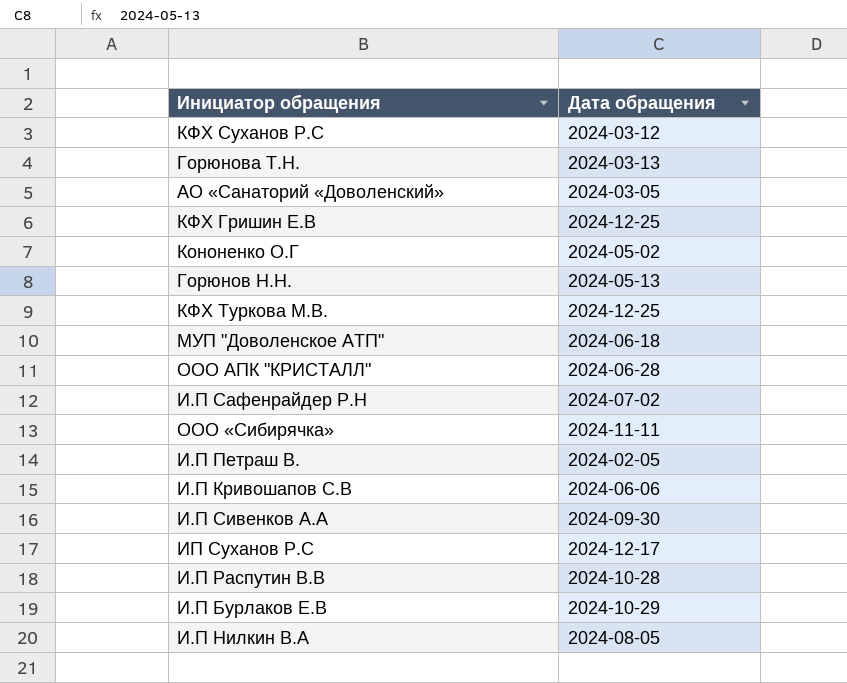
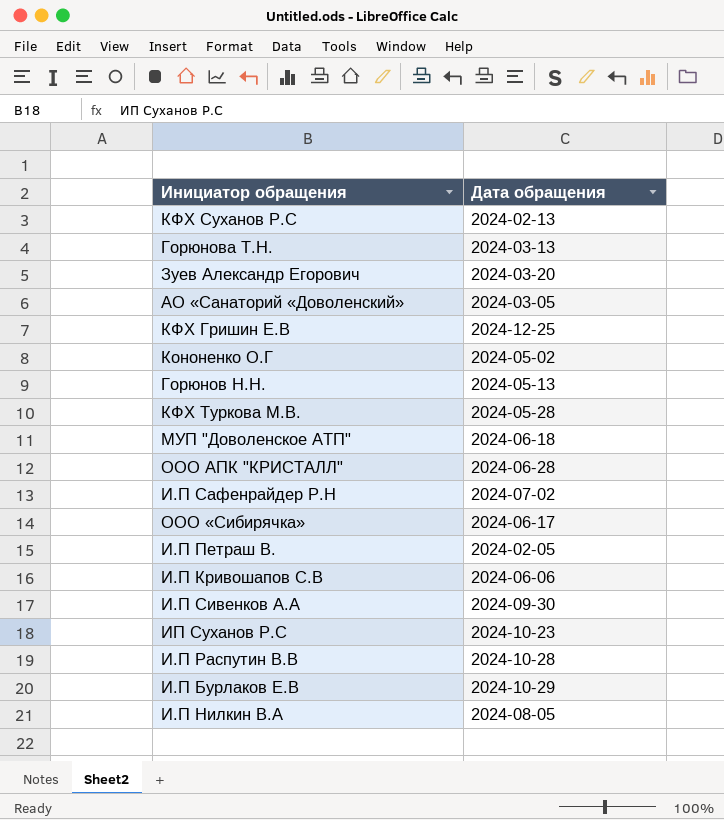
КФХ Суханов Р.С | Дата обращения: 2024-03-12 -> 2024-02-13
row Зуев Александр Егорович: none -> 2024-03-20
КФХ Туркова М.В. | Дата обращения: 2024-12-25 -> 2024-05-28
ООО «Сибирячка» | Дата обращения: 2024-11-11 -> 2024-06-17
ИП Суханов Р.С | Дата обращения: 2024-12-17 -> 2024-10-23

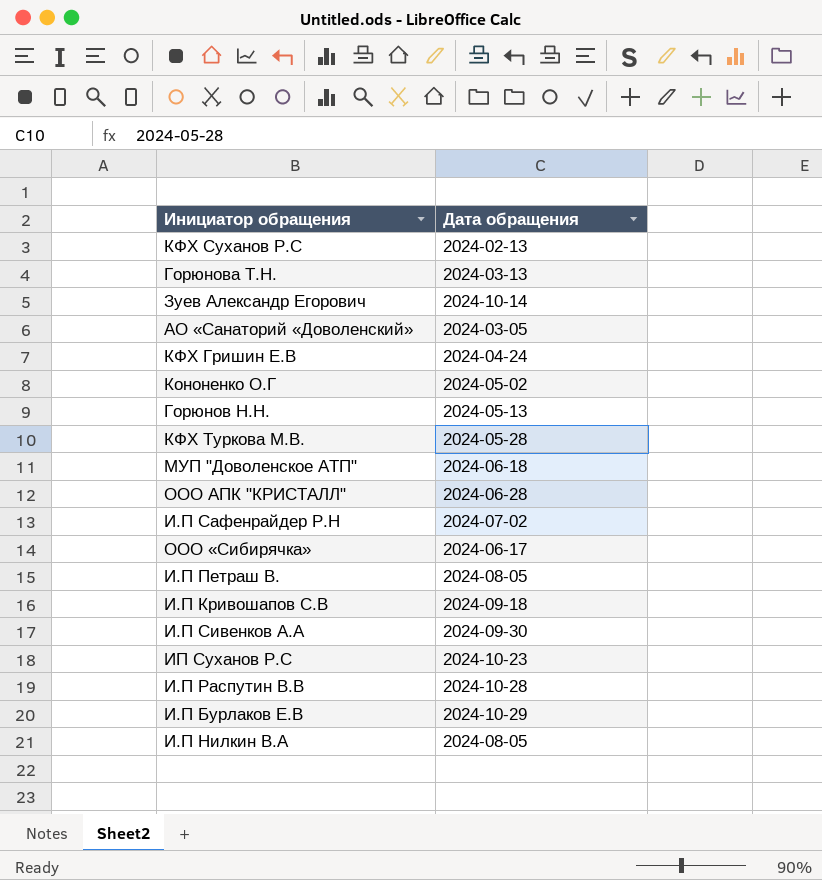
Зуев Александр Егорович | Дата обращения: 2024-03-20 -> 2024-10-14
КФХ Гришин Е.В | Дата обращения: 2024-12-25 -> 2024-04-24
И.П Петраш В. | Дата обращения: 2024-02-05 -> 2024-08-05
И.П Кривошапов С.В | Дата обращения: 2024-06-06 -> 2024-09-18

